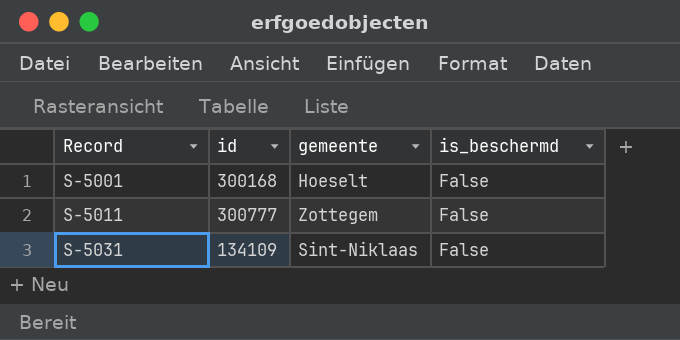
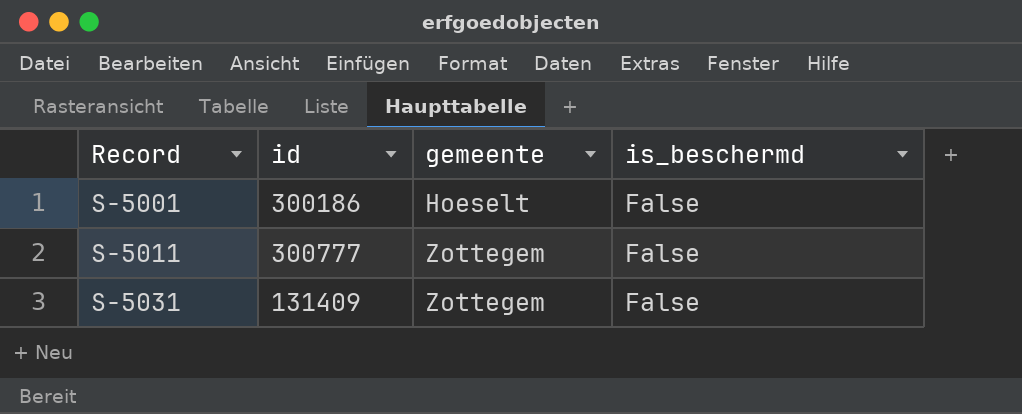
S-5001 | id: 300168 -> 300186
S-5031 | id: 134109 -> 131409
S-5031 | gemeente: Sint-Niklaas -> Zottegem

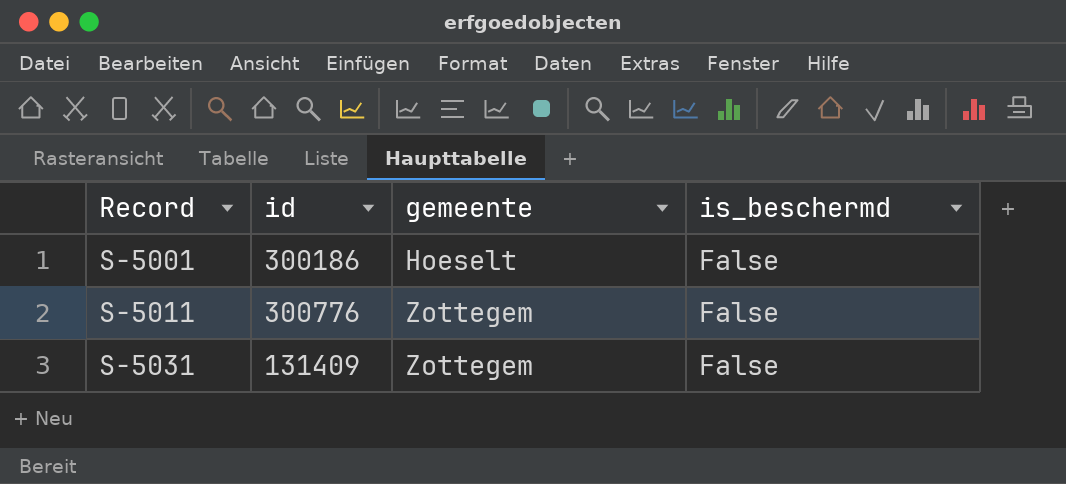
S-5011 | id: 300777 -> 300776

